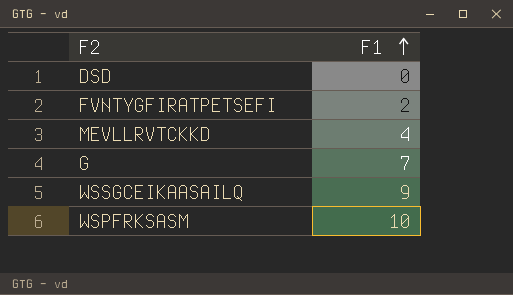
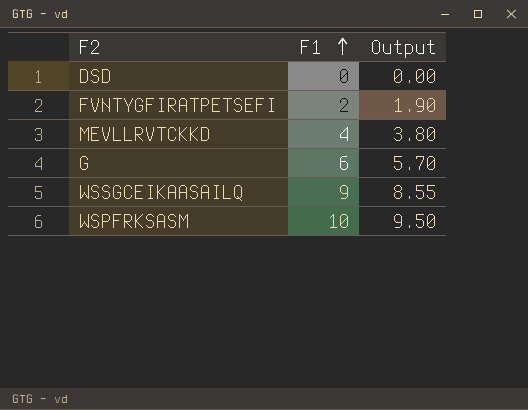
column Output | formula: none -> [F1] * 0.95
G | F1: 7 -> 6

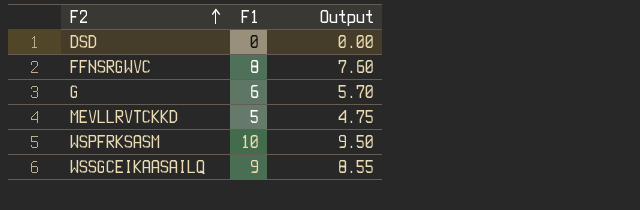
row order: F1 ascending -> F2 ascending
row FVNTYGFIRATPETSEFI: 2 | 1.90 -> none
row FFNSRGWVC: none -> 8 | 7.60
MEVLLRVTCKKD | F1: 4 -> 5
MEVLLRVTCKKD | Output: 3.80 -> 4.75

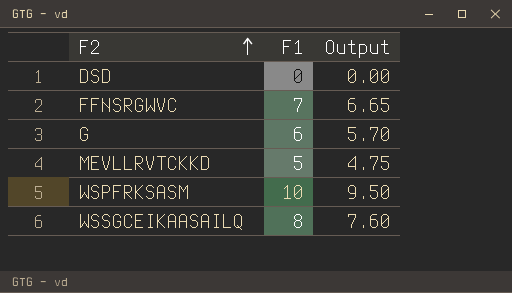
FFNSRGWVC | F1: 8 -> 7
FFNSRGWVC | Output: 7.60 -> 6.65
WSSGCEIKAASAILQ | F1: 9 -> 8
WSSGCEIKAASAILQ | Output: 8.55 -> 7.60

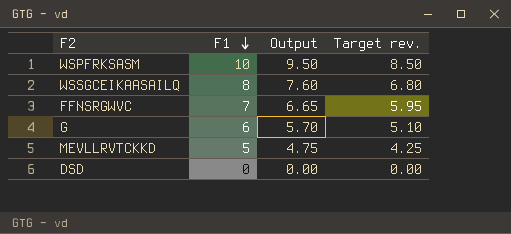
row order: F2 ascending -> F1 descending
column Target rev. | formula: none -> [F1] * 0.85

